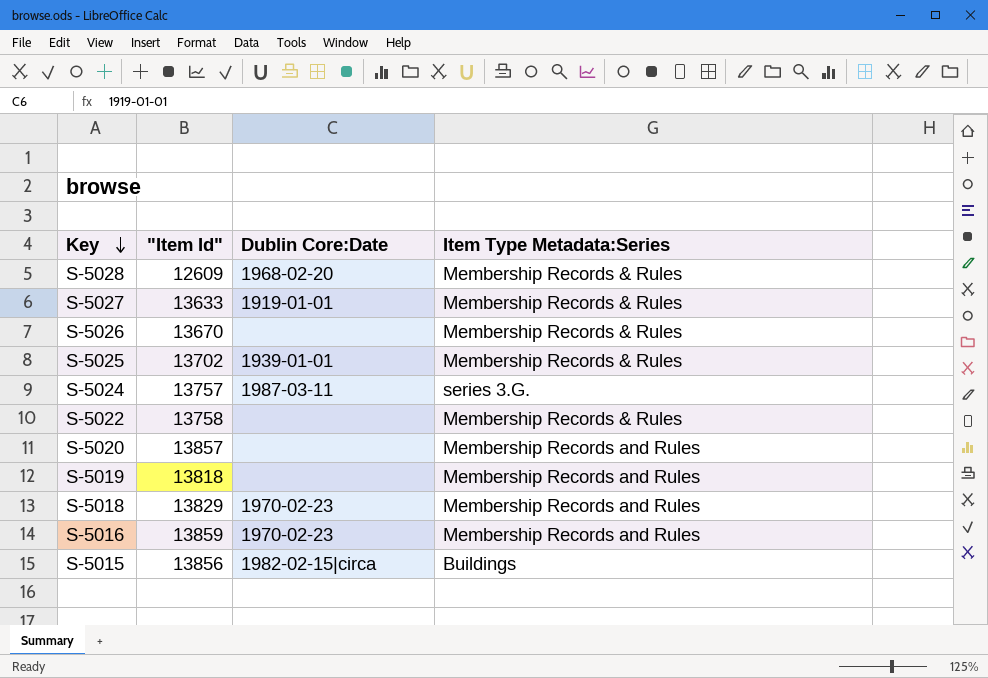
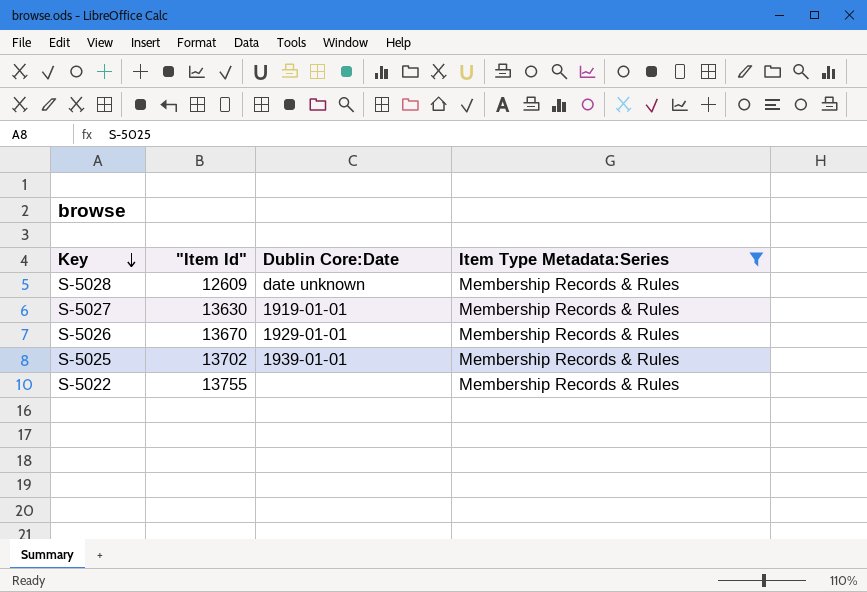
filter: none -> Item Type Metadata:Series = Membership Records & Rules
S-5028 | Dublin Core:Date: 1968-02-20 -> date unknown
S-5027 | "Item Id": 13633 -> 13630
S-5026 | Dublin Core:Date: none -> 1929-01-01
S-5022 | "Item Id": 13758 -> 13755

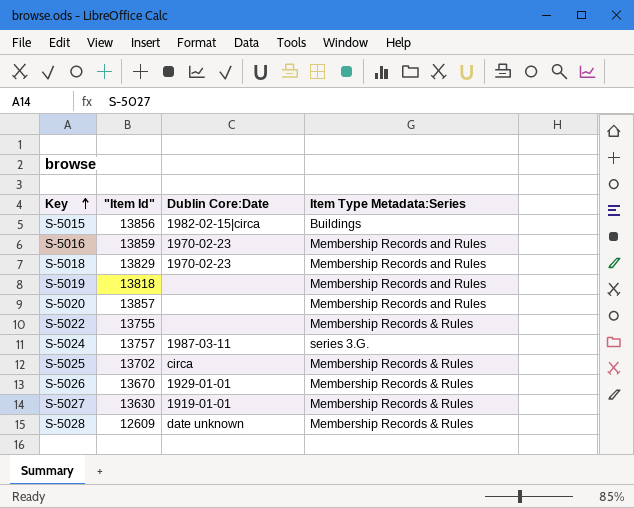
filter: Item Type Metadata:Series = Membership Records & Rules -> none
row order: Key descending -> Key ascending
S-5025 | Dublin Core:Date: 1939-01-01 -> circa

